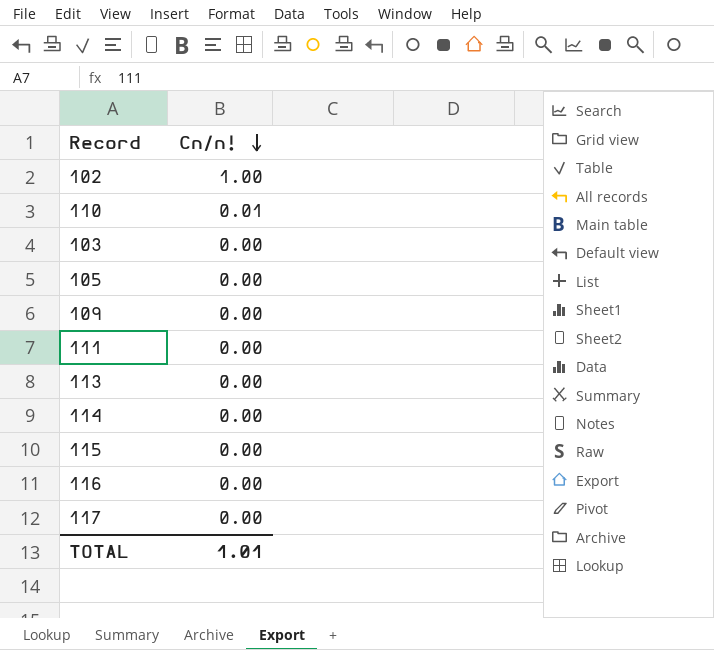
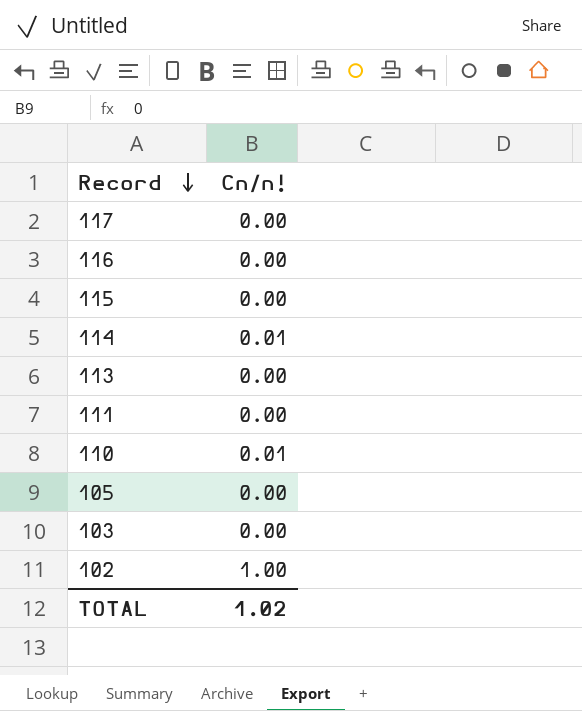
row order: Cn/n! descending -> Record descending
row 109: 0.00 -> none
114 | Cn/n!: 0.00 -> 0.01
TOTAL | Cn/n!: 1.01 -> 1.02

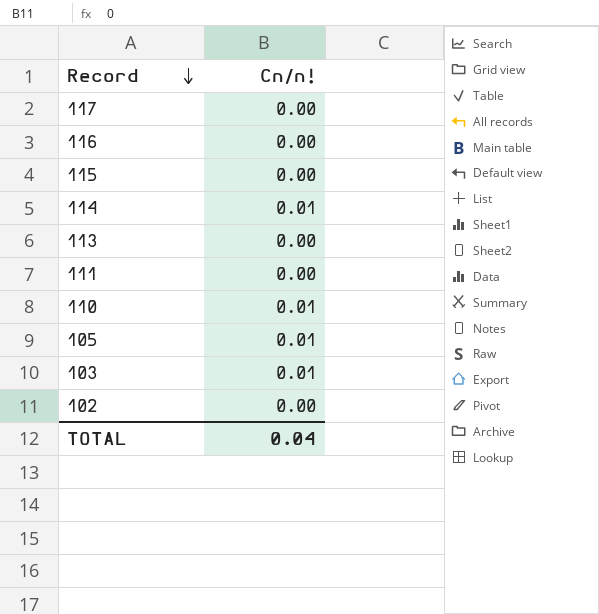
105 | Cn/n!: 0.00 -> 0.01
103 | Cn/n!: 0.00 -> 0.01
102 | Cn/n!: 1.00 -> 0.00
TOTAL | Cn/n!: 1.02 -> 0.04

